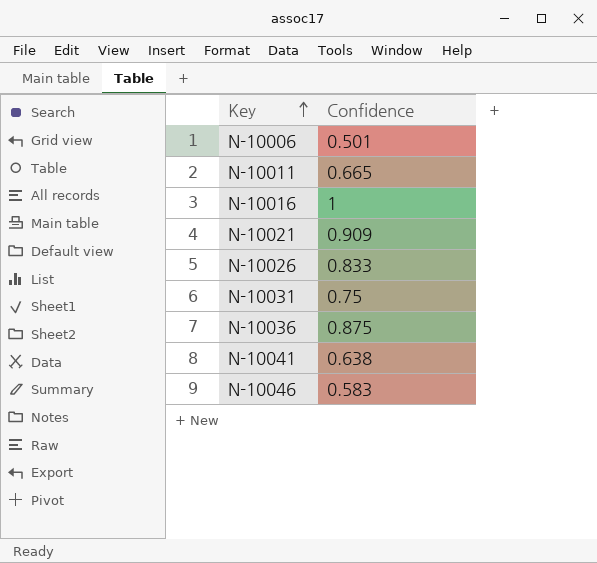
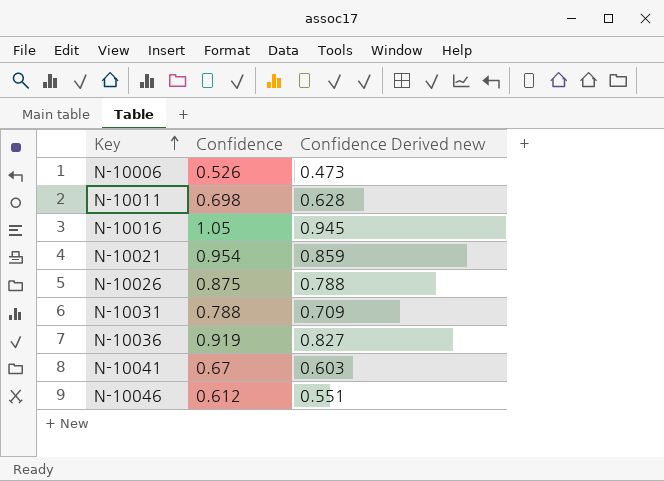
column Confidence Derived new | formula: none -> [Confidence] * 0.9
N-10006 | Confidence: 0.501 -> 0.526
N-10011 | Confidence: 0.665 -> 0.698
N-10016 | Confidence: 1 -> 1.05
N-10021 | Confidence: 0.909 -> 0.954
N-10026 | Confidence: 0.833 -> 0.875
N-10031 | Confidence: 0.75 -> 0.788
N-10036 | Confidence: 0.875 -> 0.919
N-10041 | Confidence: 0.638 -> 0.67
N-10046 | Confidence: 0.583 -> 0.612

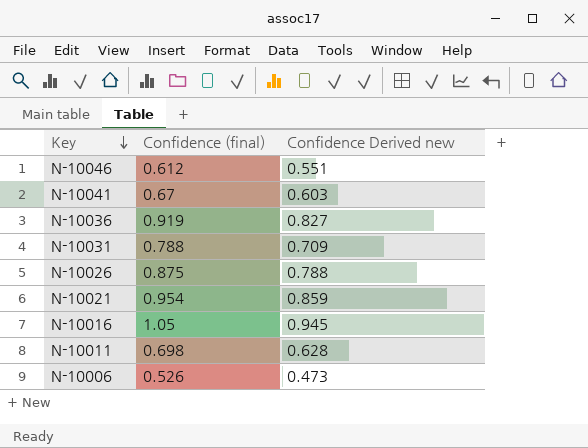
row order: Key ascending -> Key descending
column name: Confidence -> Confidence (final)

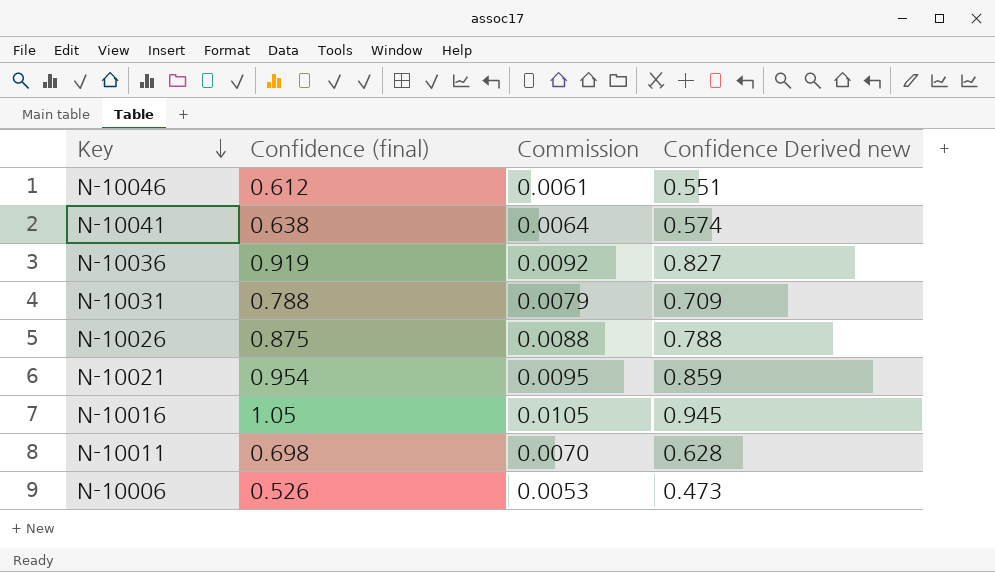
column Commission | formula: none -> [Confidence (final)] * 0.01
N-10041 | Confidence (final): 0.67 -> 0.638
N-10041 | Confidence Derived new: 0.603 -> 0.574

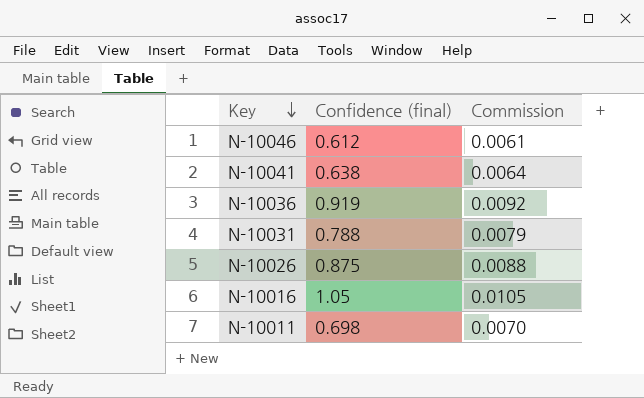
column Confidence Derived new | formula: [Confidence (final)] * 0.9 -> none
row N-10021: 0.954 | 0.0095 | 0.859 -> none
row N-10006: 0.526 | 0.0053 | 0.473 -> none

